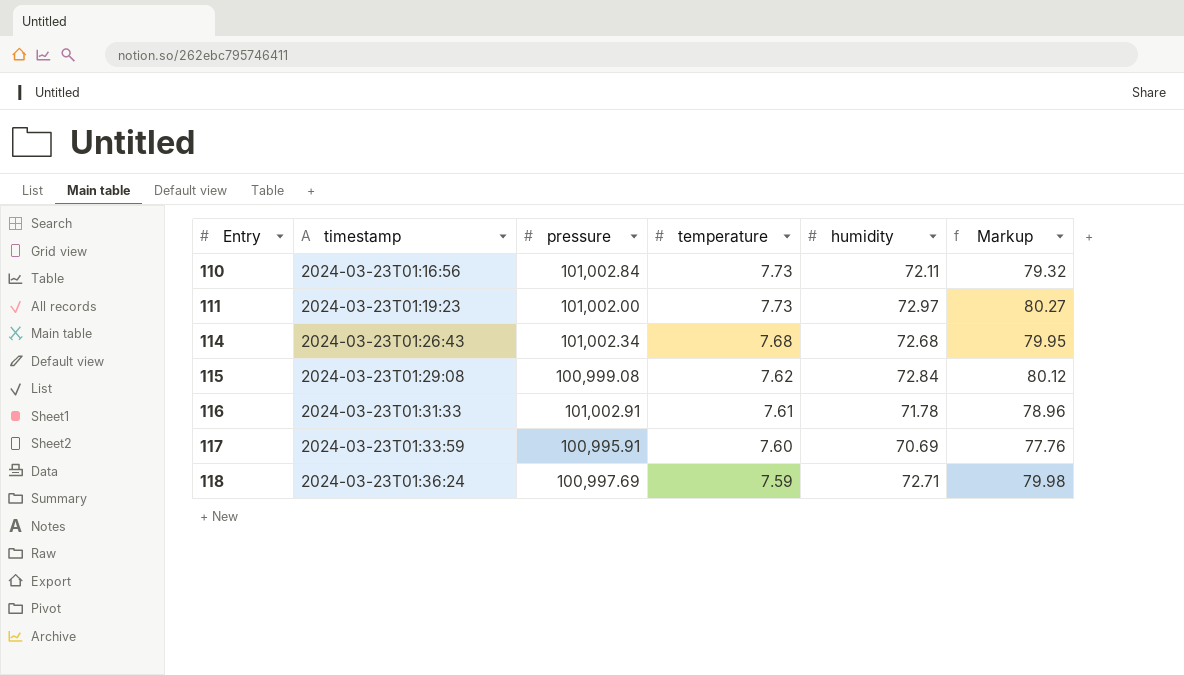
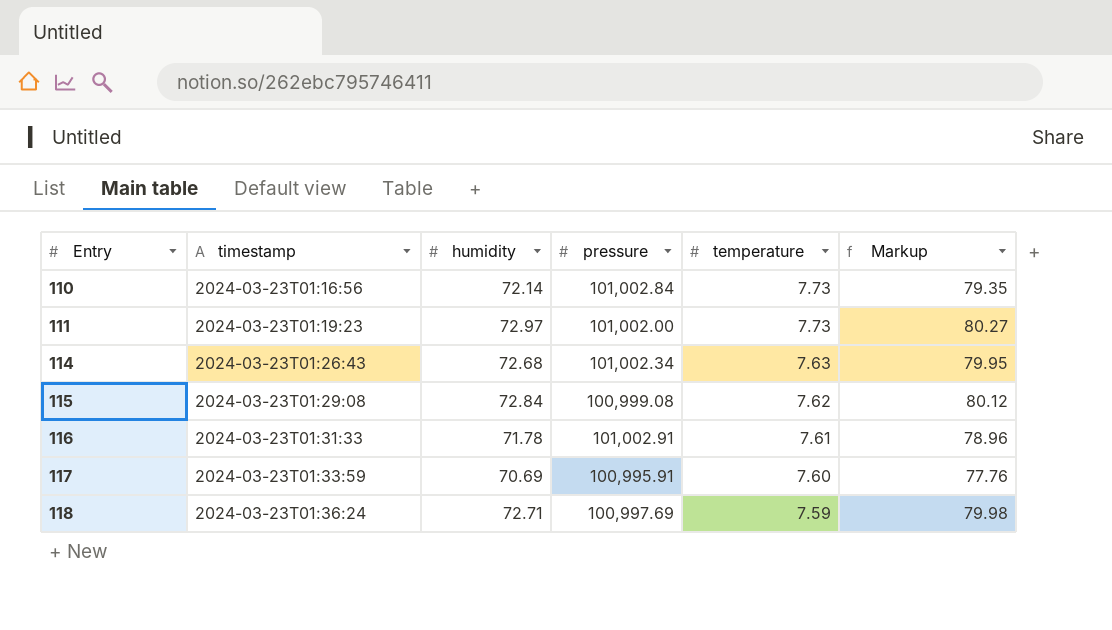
column humidity | position: 5 -> 3
110 | humidity: 72.11 -> 72.14
110 | Markup: 79.32 -> 79.35
114 | temperature: 7.68 -> 7.63

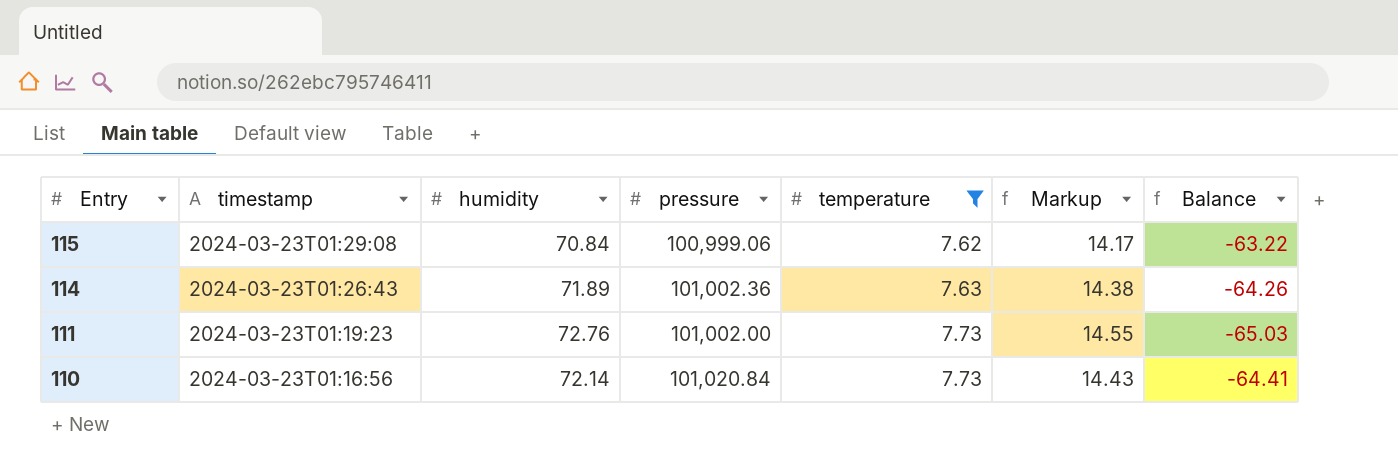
filter: none -> temperature >= 7.62
row order: Entry ascending -> Entry descending
column Markup | formula: [humidity] * 1.1 -> [humidity] * 0.2
column Balance | formula: none -> [temperature] - [humidity]
115 | humidity: 72.84 -> 70.84
115 | pressure: 100,999.08 -> 100,999.06
114 | humidity: 72.68 -> 71.89
114 | pressure: 101,002.34 -> 101,002.36
111 | humidity: 72.97 -> 72.76
110 | pressure: 101,002.84 -> 101,020.84

